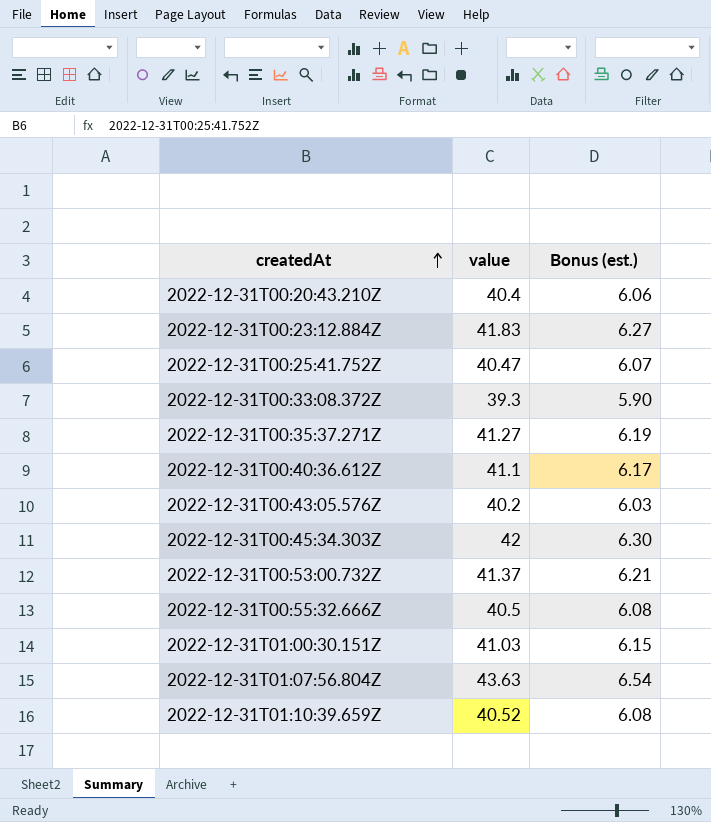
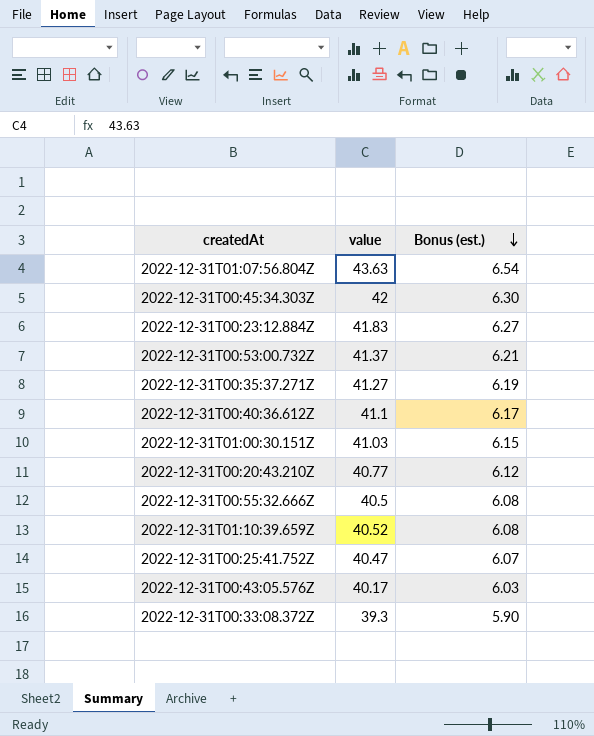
row order: createdAt ascending -> Bonus (est.) descending
2022-12-31T00:20:43.210Z | value: 40.4 -> 40.77
2022-12-31T00:20:43.210Z | Bonus (est.): 6.06 -> 6.12
2022-12-31T00:43:05.576Z | value: 40.2 -> 40.17

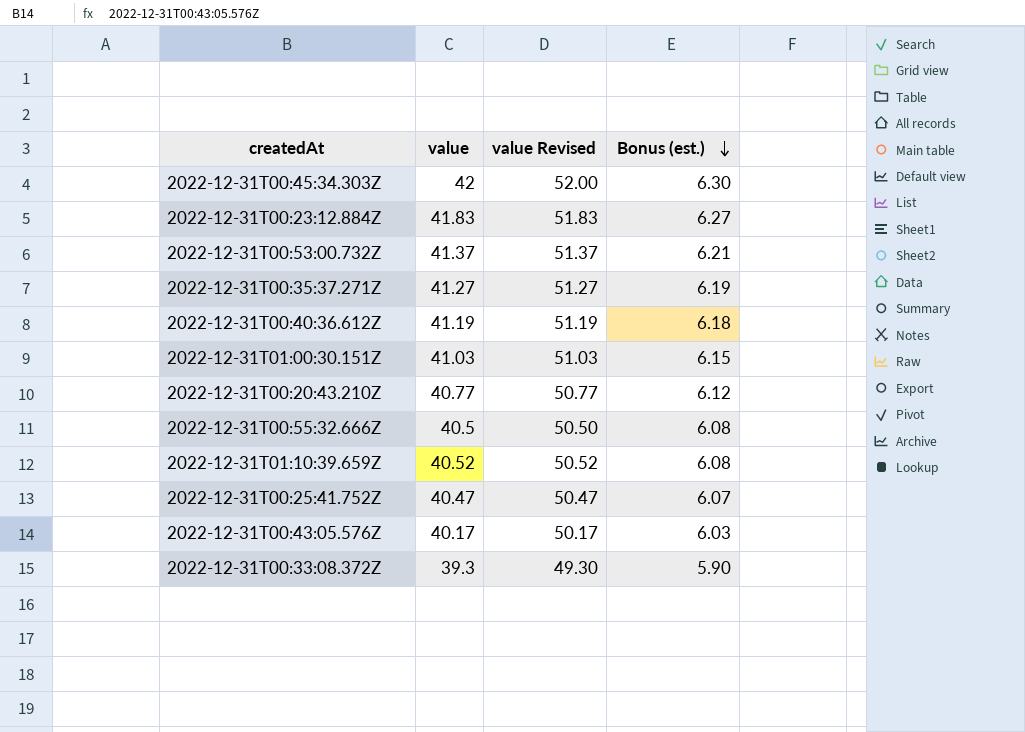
column value Revised | formula: none -> [value] + 10
row 2022-12-31T01:07:56.804Z: 43.63 | 6.54 -> none
2022-12-31T00:40:36.612Z | value: 41.1 -> 41.19
2022-12-31T00:40:36.612Z | Bonus (est.): 6.17 -> 6.18

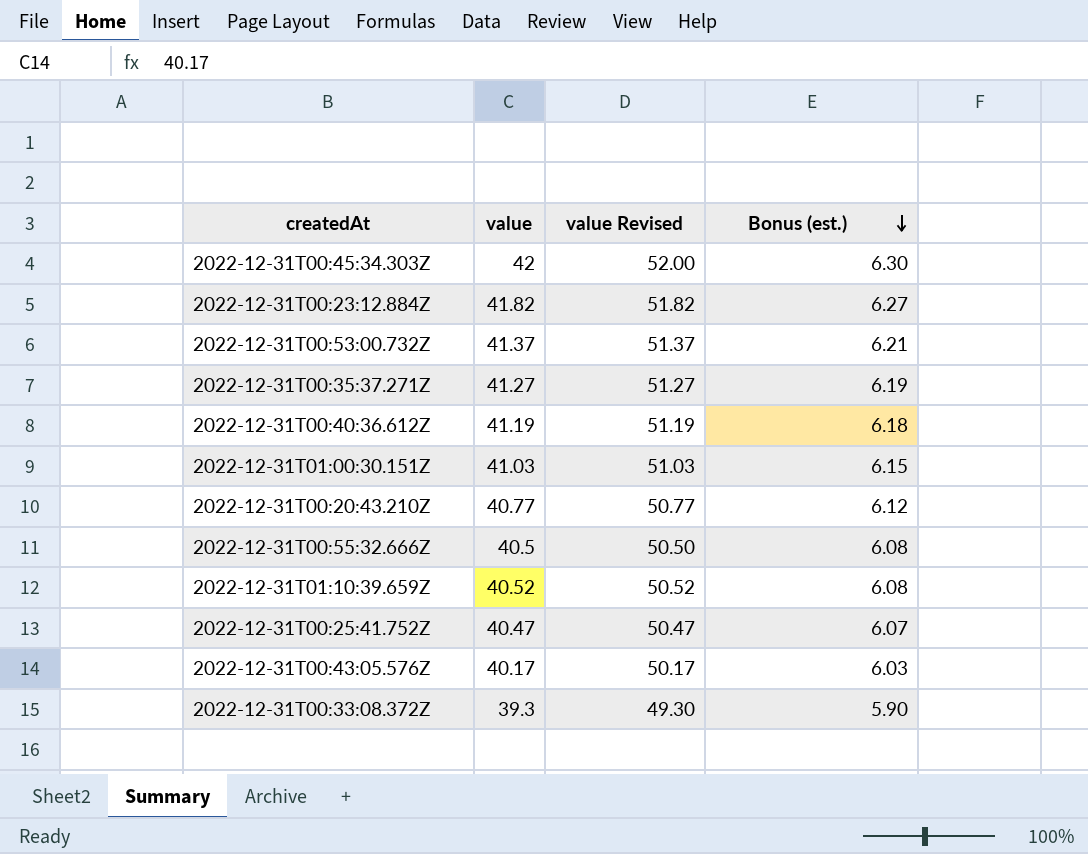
2022-12-31T00:23:12.884Z | value: 41.83 -> 41.82
2022-12-31T00:23:12.884Z | value Revised: 51.83 -> 51.82

